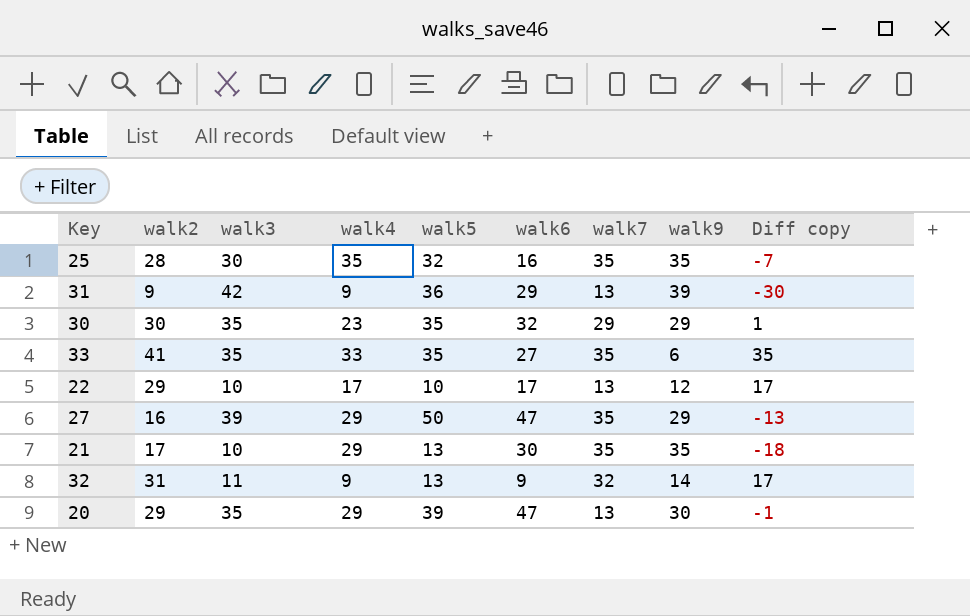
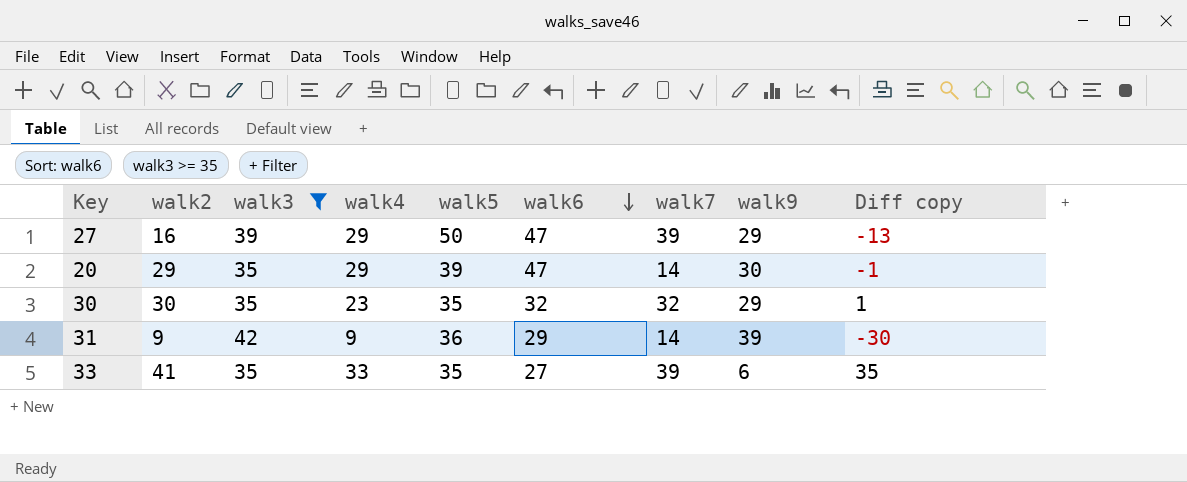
filter: none -> walk3 >= 35
row order: none -> walk6 descending
27 | walk7: 35 -> 39
20 | walk7: 13 -> 14
30 | walk7: 29 -> 32
31 | walk7: 13 -> 14
33 | walk7: 35 -> 39

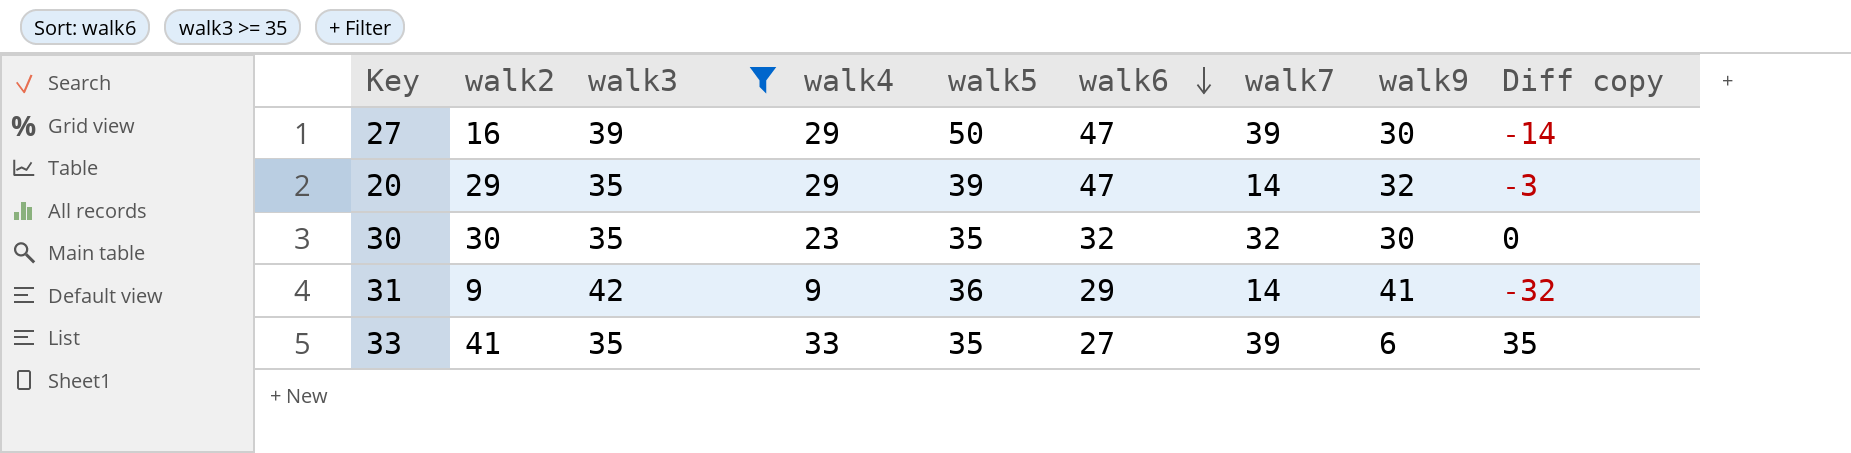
27 | walk9: 29 -> 30
27 | Diff copy: -13 -> -14
20 | walk9: 30 -> 32
20 | Diff copy: -1 -> -3
30 | walk9: 29 -> 30
30 | Diff copy: 1 -> 0
31 | walk9: 39 -> 41
31 | Diff copy: -30 -> -32

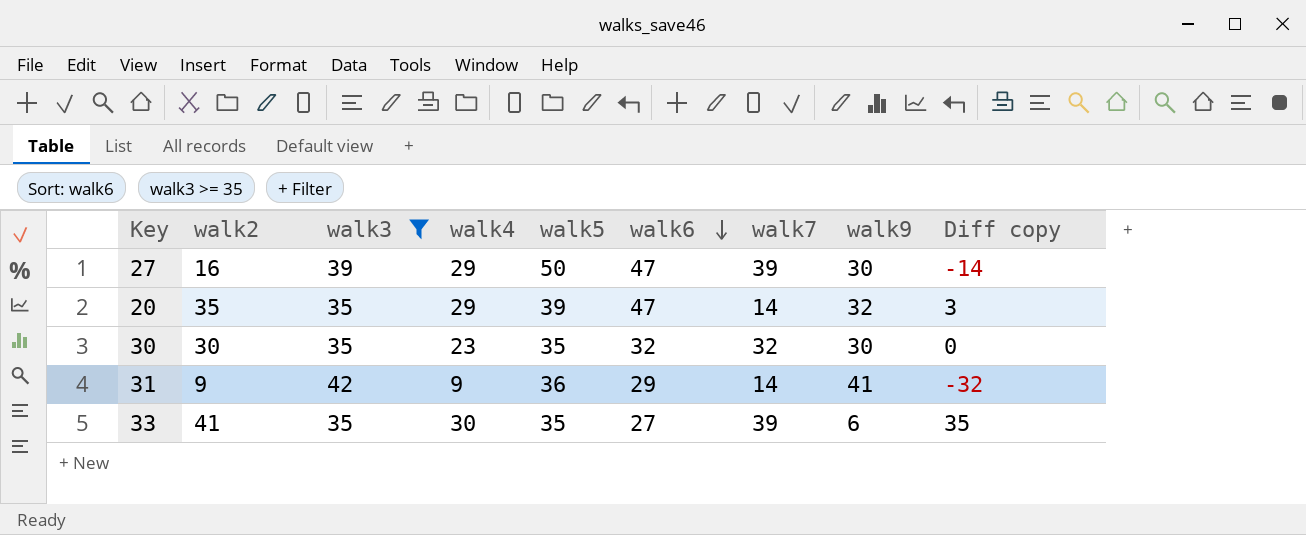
20 | walk2: 29 -> 35
20 | Diff copy: -3 -> 3
33 | walk4: 33 -> 30

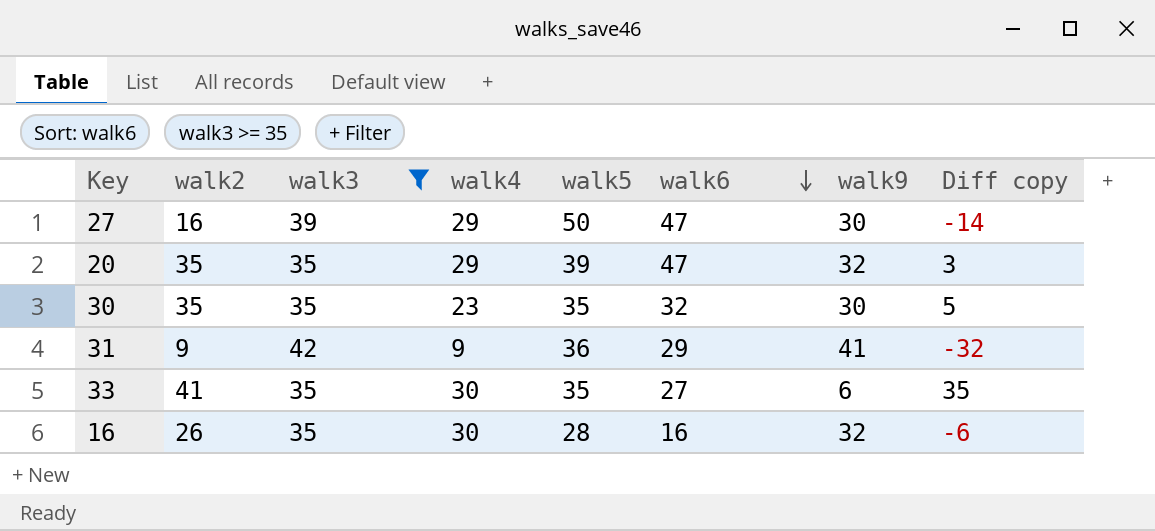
column walk7 | position: 7 -> none
30 | walk2: 30 -> 35
30 | Diff copy: 0 -> 5
row 16: none -> 26 | 35 | 30 | 28 | 16 | 32 | -6

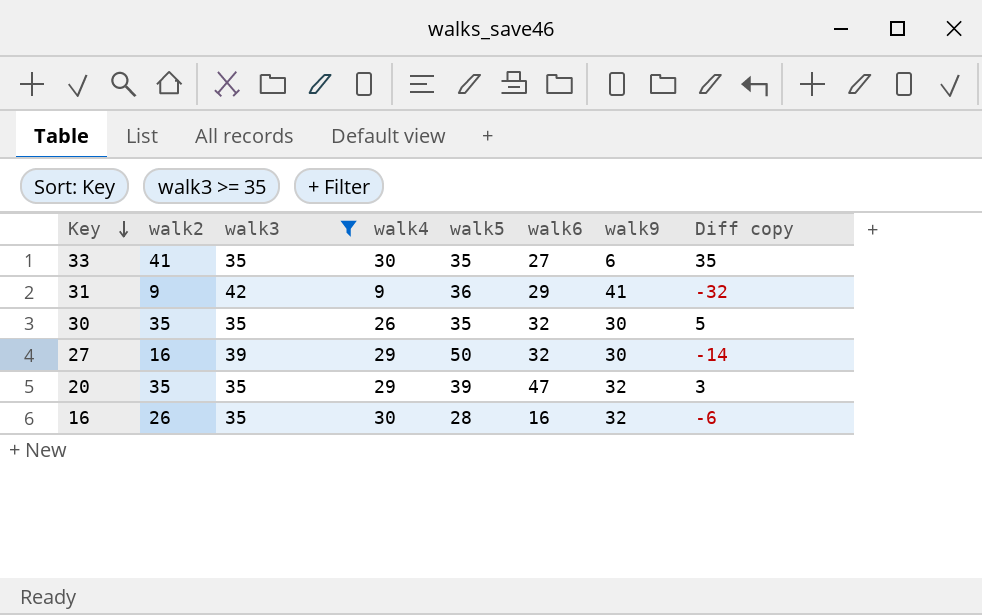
row order: walk6 descending -> Key descending
30 | walk4: 23 -> 26
27 | walk6: 47 -> 32

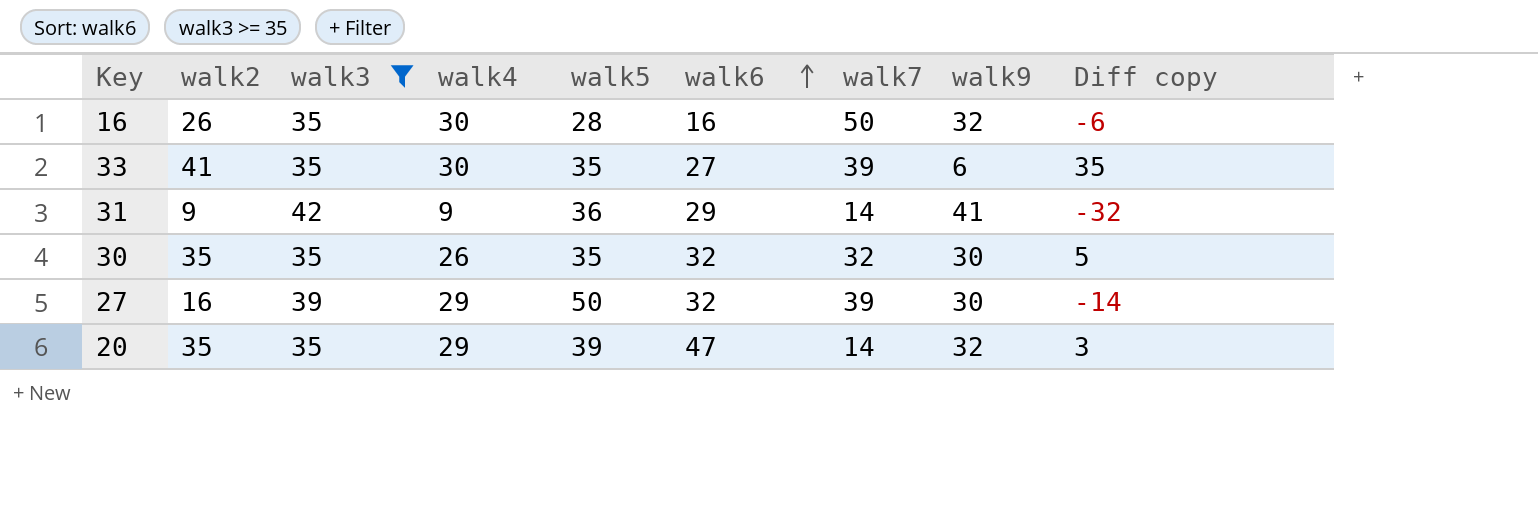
row order: Key descending -> walk6 ascending
column walk7 | position: none -> 7

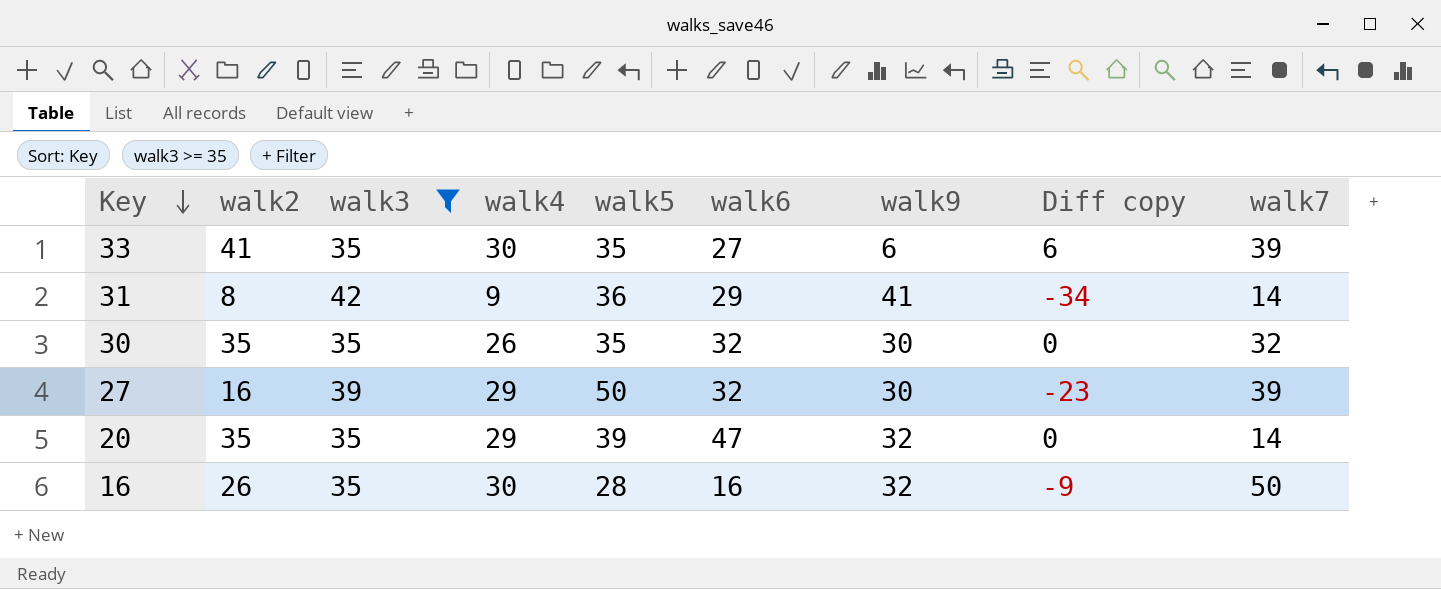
row order: walk6 ascending -> Key descending
column Diff copy | formula: [walk2] - [walk9] -> [walk2] - [walk3]
column walk7 | position: 7 -> 9
31 | walk2: 9 -> 8

